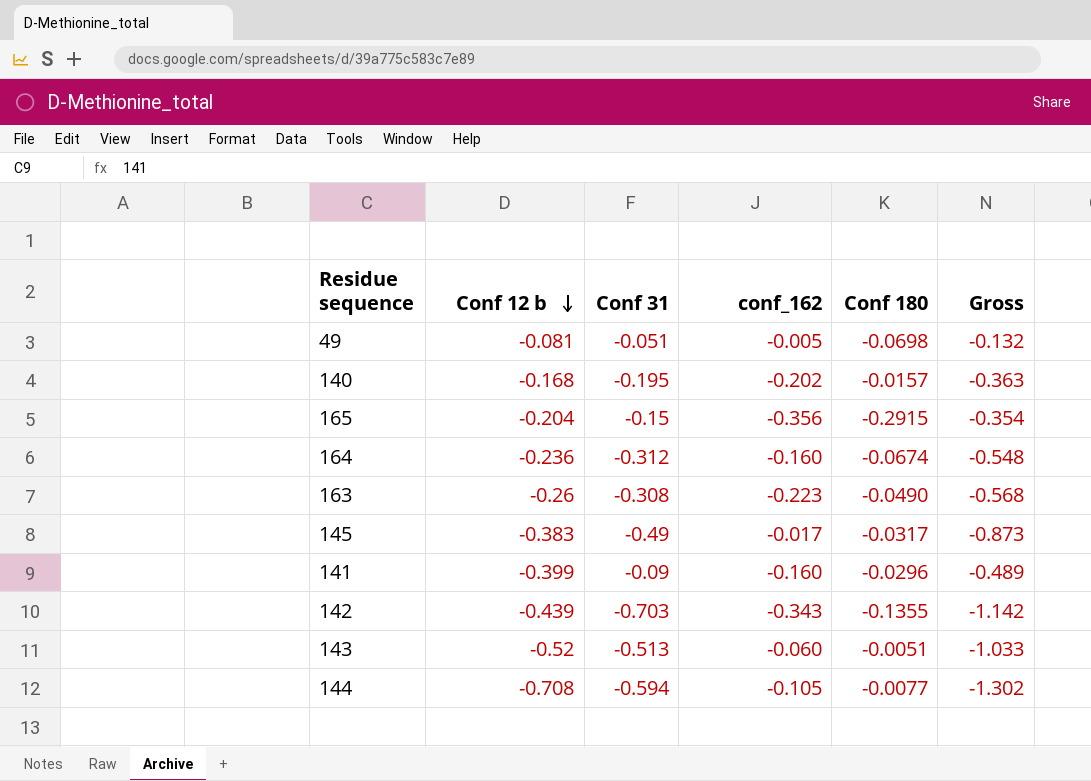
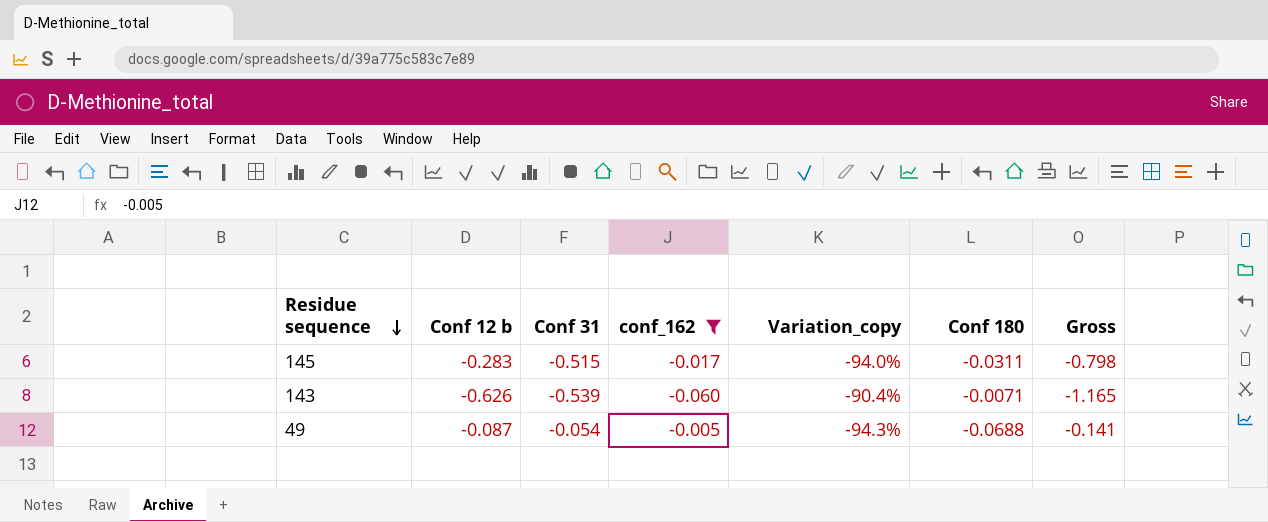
filter: none -> conf_162 >= -0.060
row order: Conf 12 b descending -> Residue sequence descending
column Variation_copy | formula: none -> ([conf_162] - [Conf 12 b]) / [Conf 12 b]
145 | Conf 12 b: -0.383 -> -0.283
145 | Conf 31: -0.49 -> -0.515
145 | Conf 180: -0.0317 -> -0.0311
145 | Gross: -0.873 -> -0.798
143 | Conf 12 b: -0.52 -> -0.626
143 | Conf 31: -0.513 -> -0.539
143 | Conf 180: -0.0051 -> -0.0071
143 | Gross: -1.033 -> -1.165
49 | Conf 12 b: -0.081 -> -0.087
49 | Conf 31: -0.051 -> -0.054
49 | Conf 180: -0.0698 -> -0.0688
49 | Gross: -0.132 -> -0.141

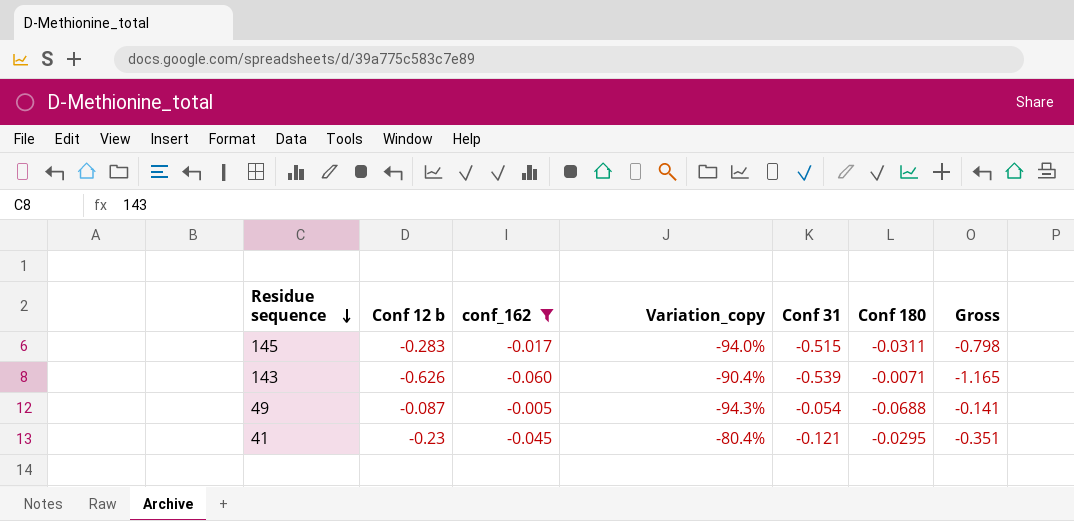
column Conf 31 | position: 3 -> 5
row 41: none -> -0.23 | -0.045 | -80.4% | -0.121 | -0.0295 | -0.351

